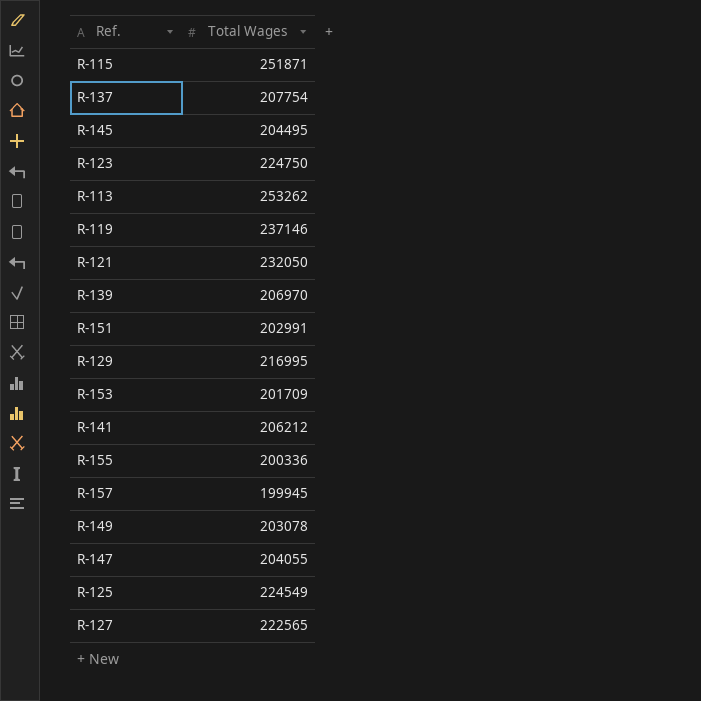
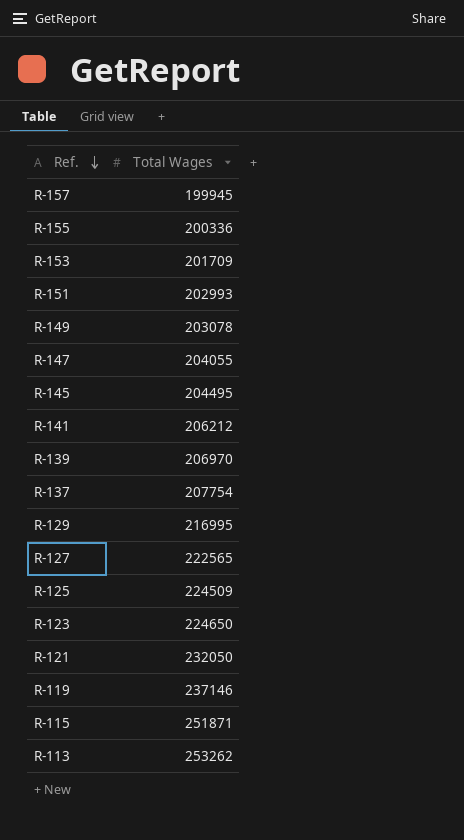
row order: none -> Ref. descending
R-151 | Total Wages: 202991 -> 202993
R-125 | Total Wages: 224549 -> 224509
R-123 | Total Wages: 224750 -> 224650

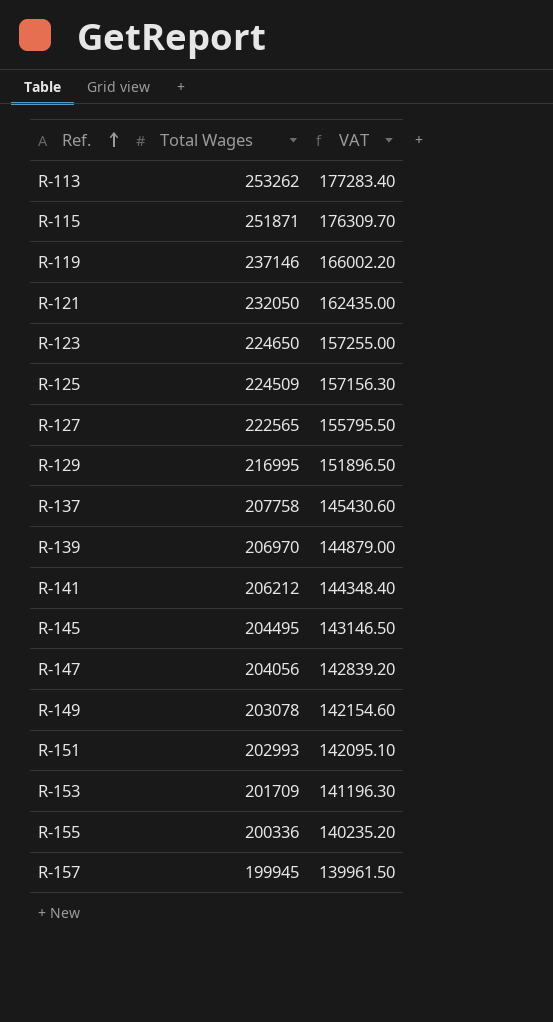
row order: Ref. descending -> Ref. ascending
column VAT | formula: none -> [Total Wages] * 0.7
R-137 | Total Wages: 207754 -> 207758
R-147 | Total Wages: 204055 -> 204056

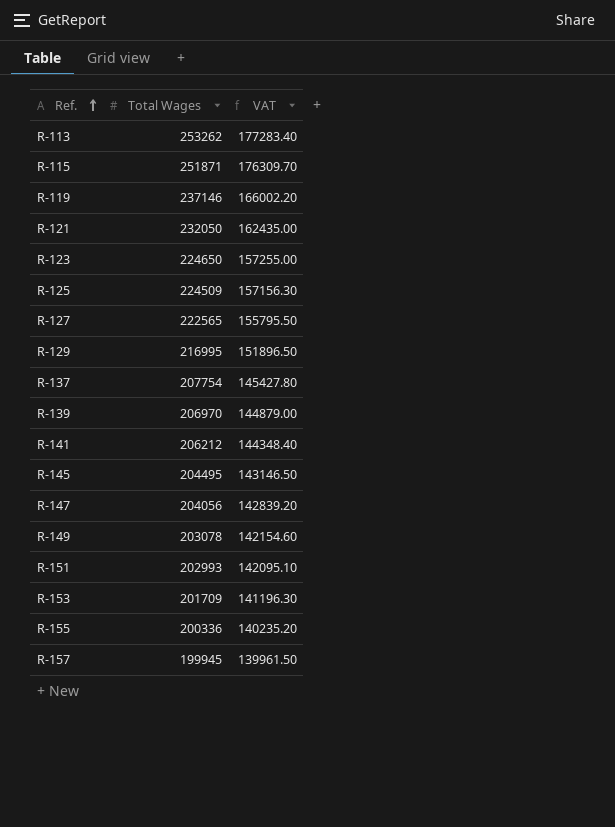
R-137 | Total Wages: 207758 -> 207754
R-137 | VAT: 145430.60 -> 145427.80

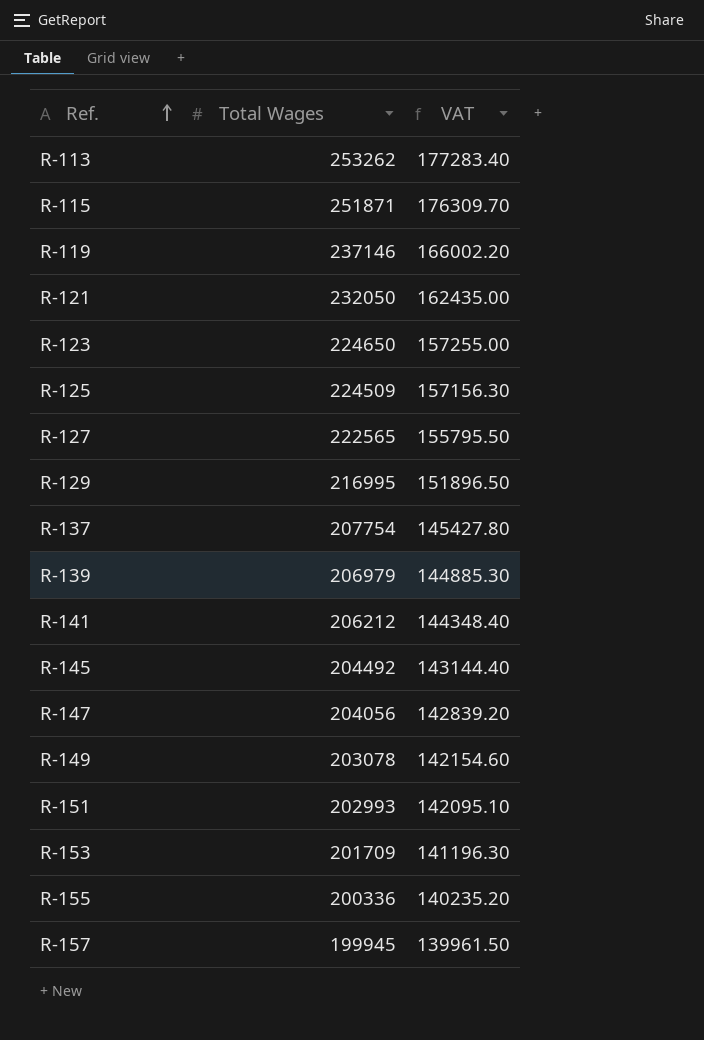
R-139 | Total Wages: 206970 -> 206979
R-139 | VAT: 144879.00 -> 144885.30
R-145 | Total Wages: 204495 -> 204492
R-145 | VAT: 143146.50 -> 143144.40

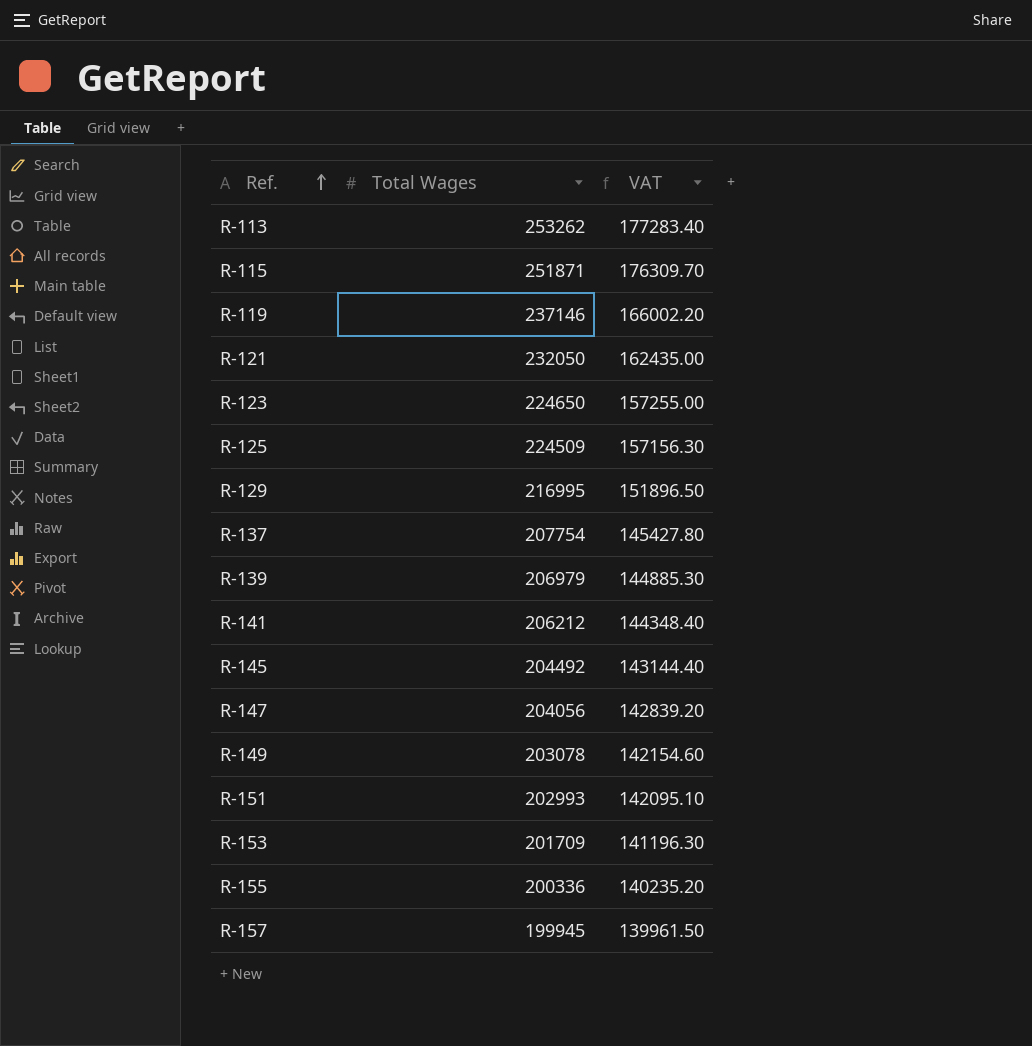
row R-127: 222565 | 155795.50 -> none

